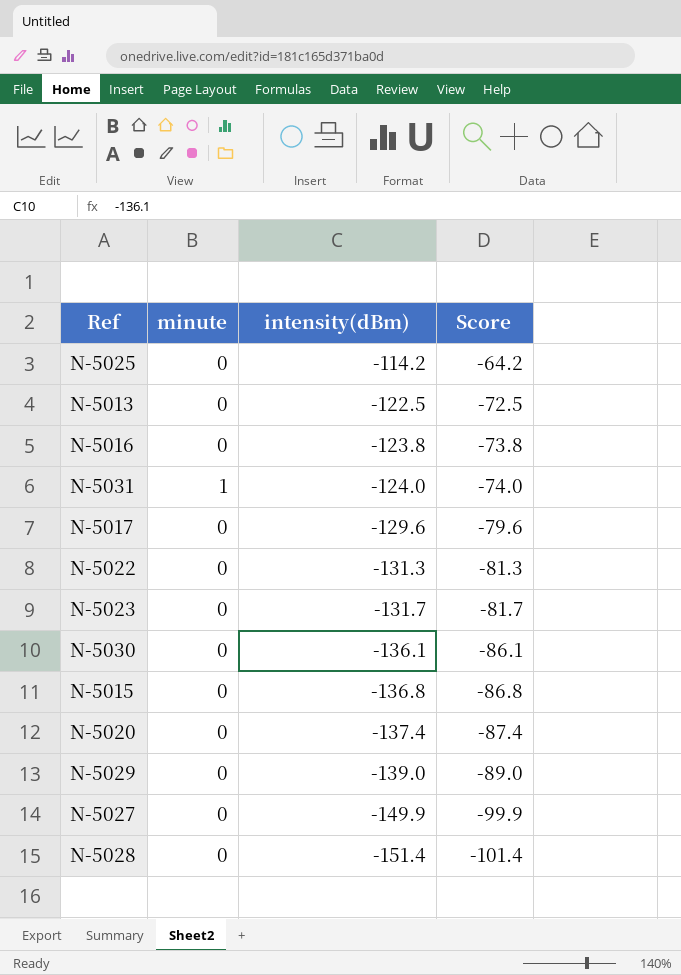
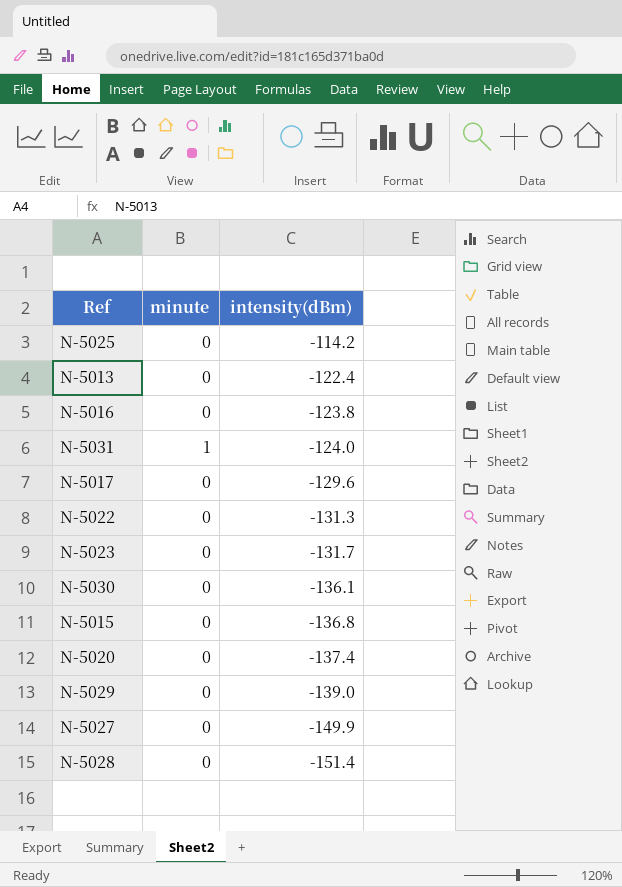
column Score | formula: [intensity(dBm)] + 50 -> none
N-5013 | intensity(dBm): -122.5 -> -122.4

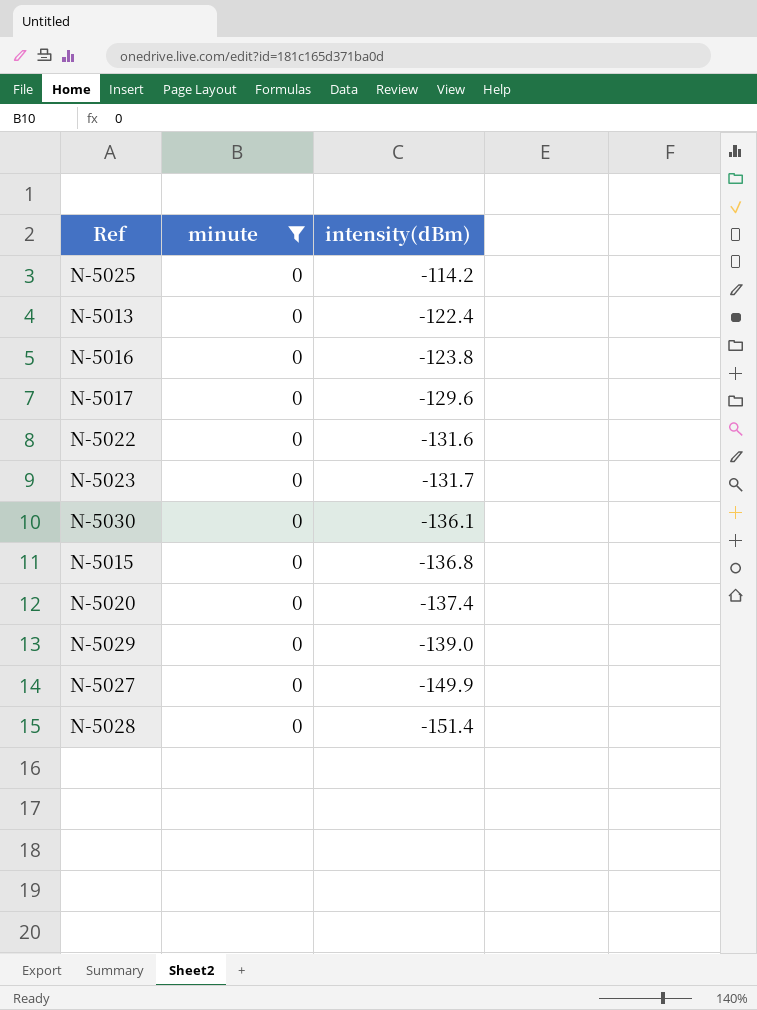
filter: none -> minute = 0
N-5022 | intensity(dBm): -131.3 -> -131.6

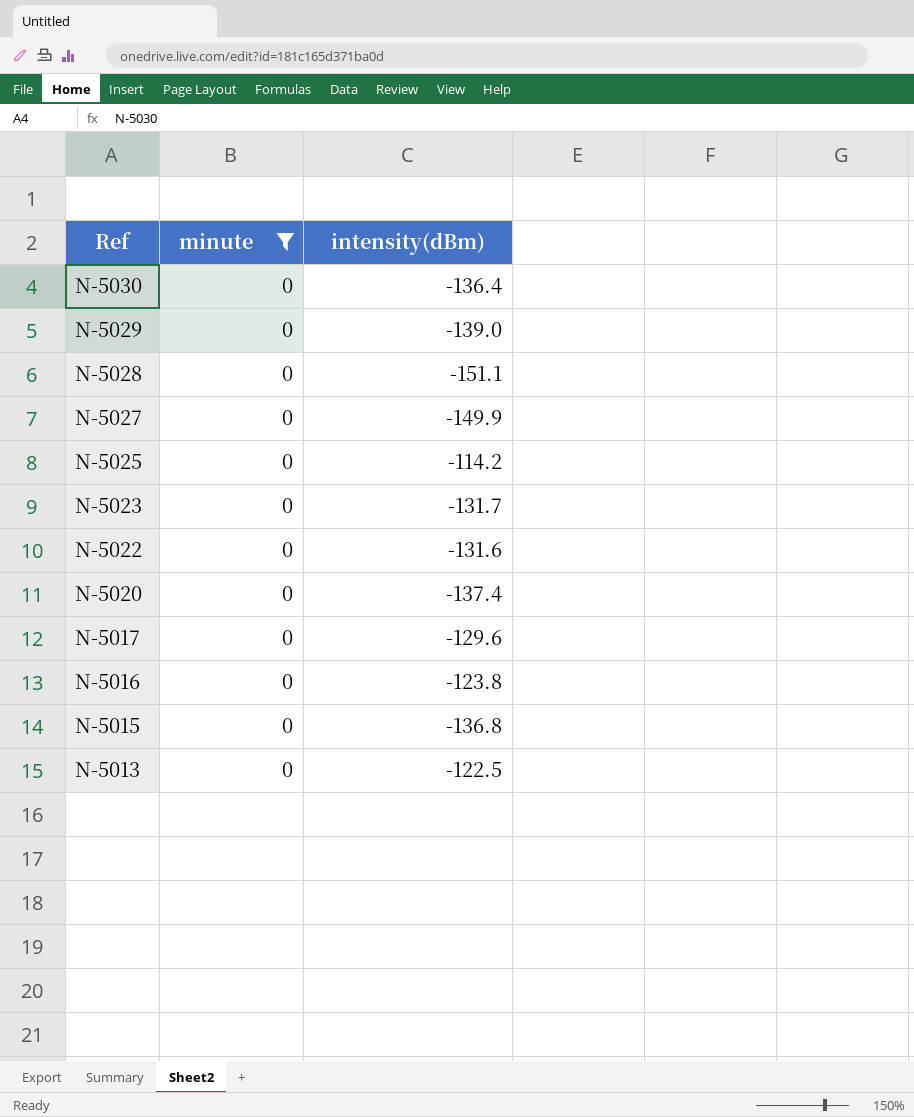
row order: intensity(dBm) descending -> Ref descending
N-5030 | intensity(dBm): -136.1 -> -136.4
N-5028 | intensity(dBm): -151.4 -> -151.1
N-5013 | intensity(dBm): -122.4 -> -122.5

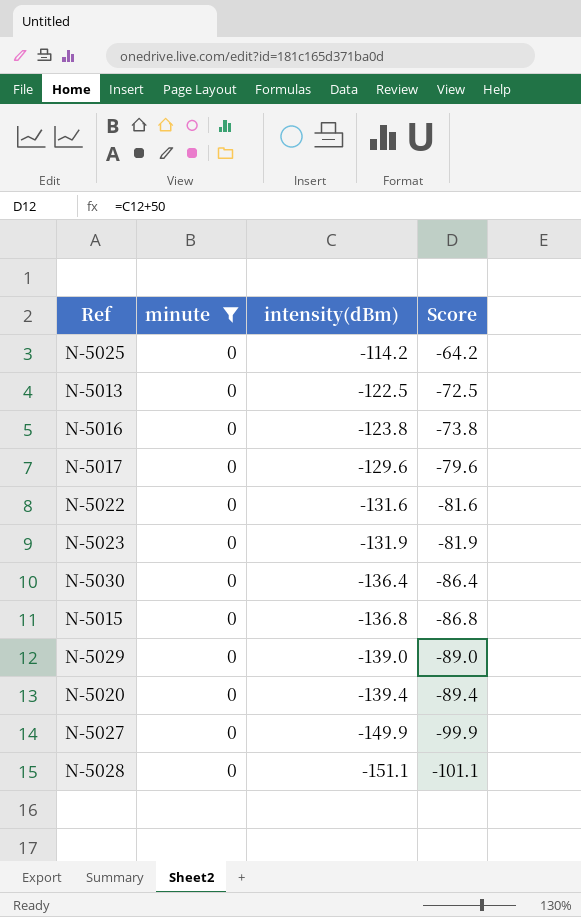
row order: Ref descending -> intensity(dBm) descending
column Score | formula: none -> [intensity(dBm)] + 50
N-5023 | intensity(dBm): -131.7 -> -131.9
N-5020 | intensity(dBm): -137.4 -> -139.4

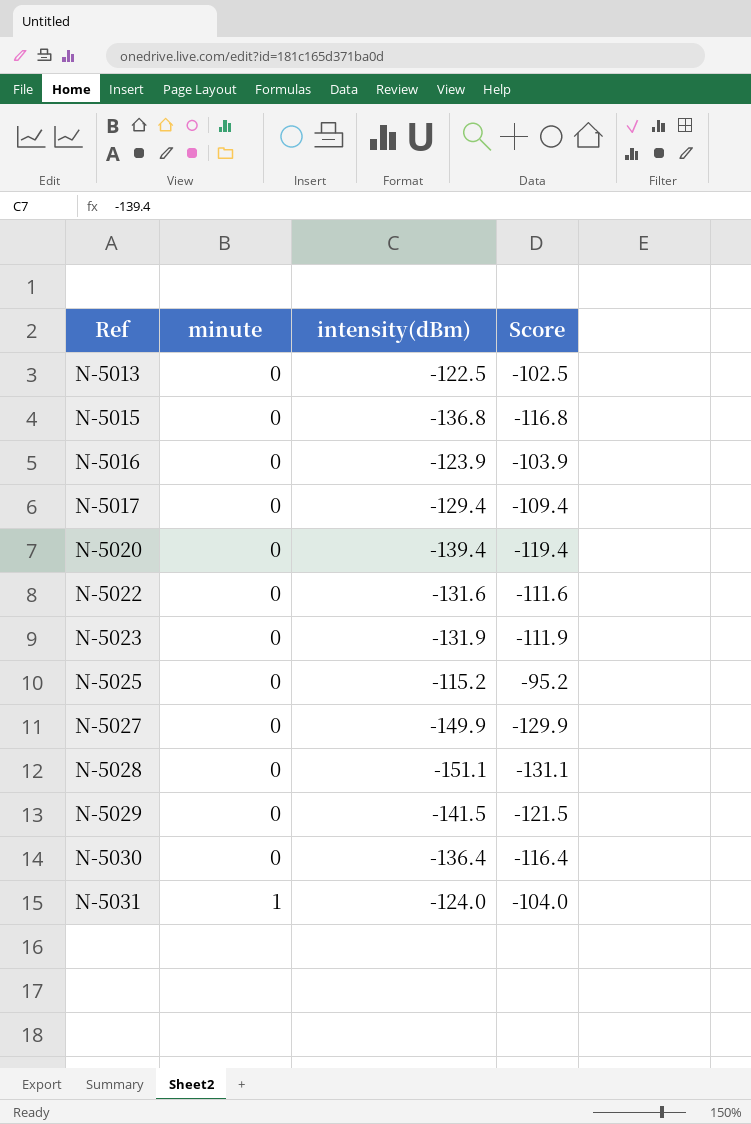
filter: minute = 0 -> none
row order: intensity(dBm) descending -> Ref ascending
column Score | formula: [intensity(dBm)] + 50 -> [intensity(dBm)] + 20
N-5016 | intensity(dBm): -123.8 -> -123.9
N-5017 | intensity(dBm): -129.6 -> -129.4
N-5025 | intensity(dBm): -114.2 -> -115.2
N-5029 | intensity(dBm): -139.0 -> -141.5

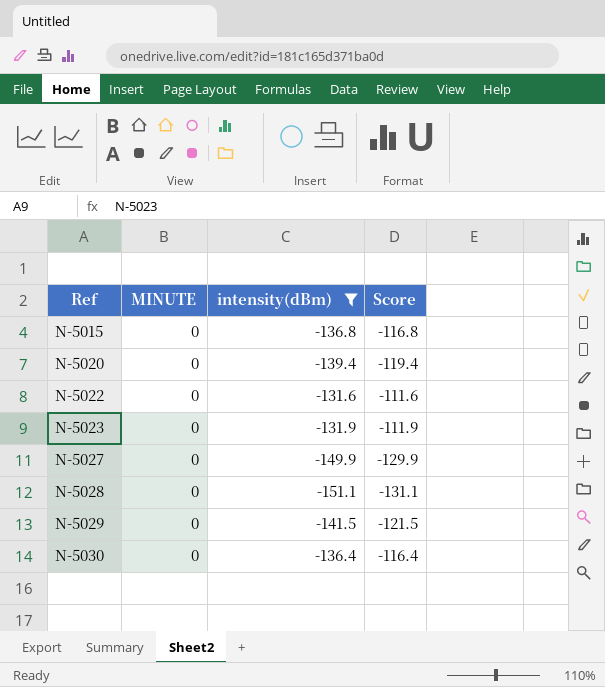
filter: none -> intensity(dBm) <= -131.6
column name: minute -> MINUTE

